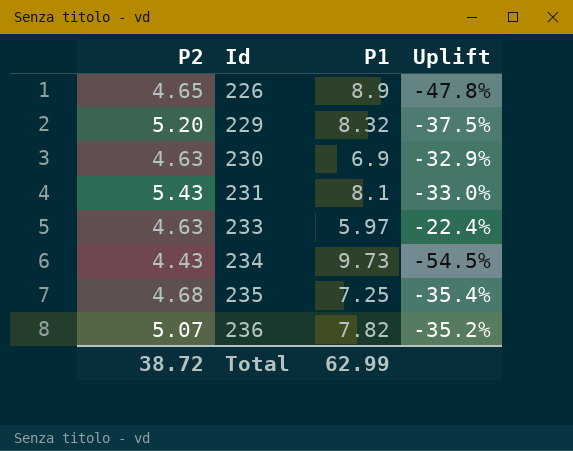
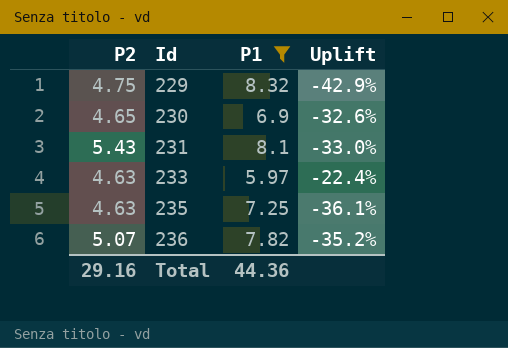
filter: none -> P1 <= 8.32
229 | P2: 5.20 -> 4.75
229 | Uplift: -37.5% -> -42.9%
230 | P2: 4.63 -> 4.65
230 | Uplift: -32.9% -> -32.6%
235 | P2: 4.68 -> 4.63
235 | Uplift: -35.4% -> -36.1%
Total | P2: 38.72 -> 29.16
Total | P1: 62.99 -> 44.36

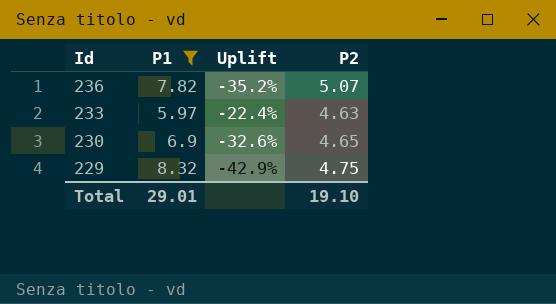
row order: Id ascending -> Id descending
column P2 | position: 1 -> 4
row 231: 5.43 | 8.1 | -33.0% -> none
row 235: 4.63 | 7.25 | -36.1% -> none
Total | P1: 44.36 -> 29.01
Total | P2: 29.16 -> 19.10

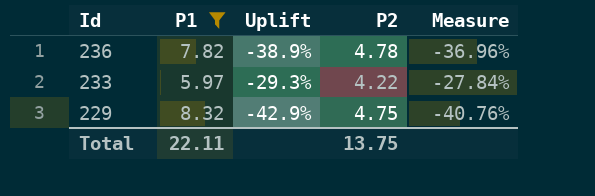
column Measure | formula: none -> [Uplift] * 0.95
row 230: 6.9 | -32.6% | 4.65 -> none
236 | Uplift: -35.2% -> -38.9%
236 | P2: 5.07 -> 4.78
233 | Uplift: -22.4% -> -29.3%
233 | P2: 4.63 -> 4.22
Total | P1: 29.01 -> 22.11
Total | P2: 19.10 -> 13.75

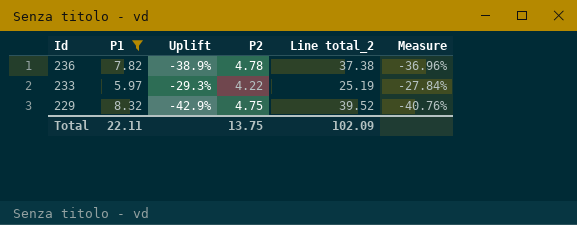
column Line total_2 | formula: none -> [P1] * [P2]

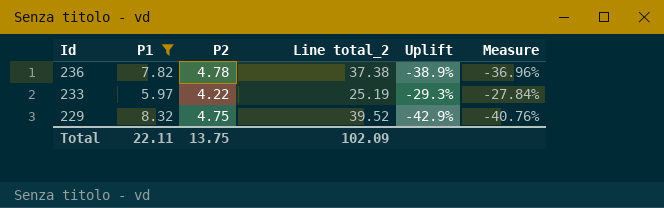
column Uplift | position: 3 -> 5

